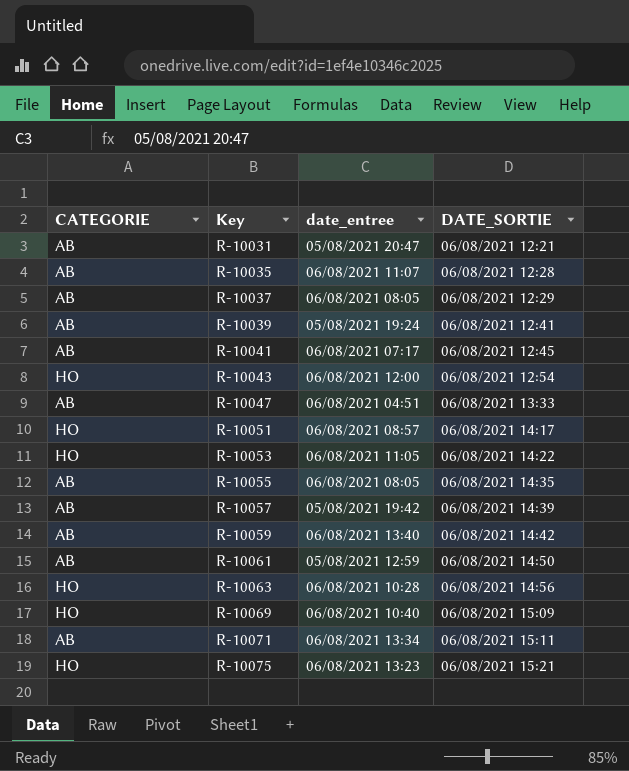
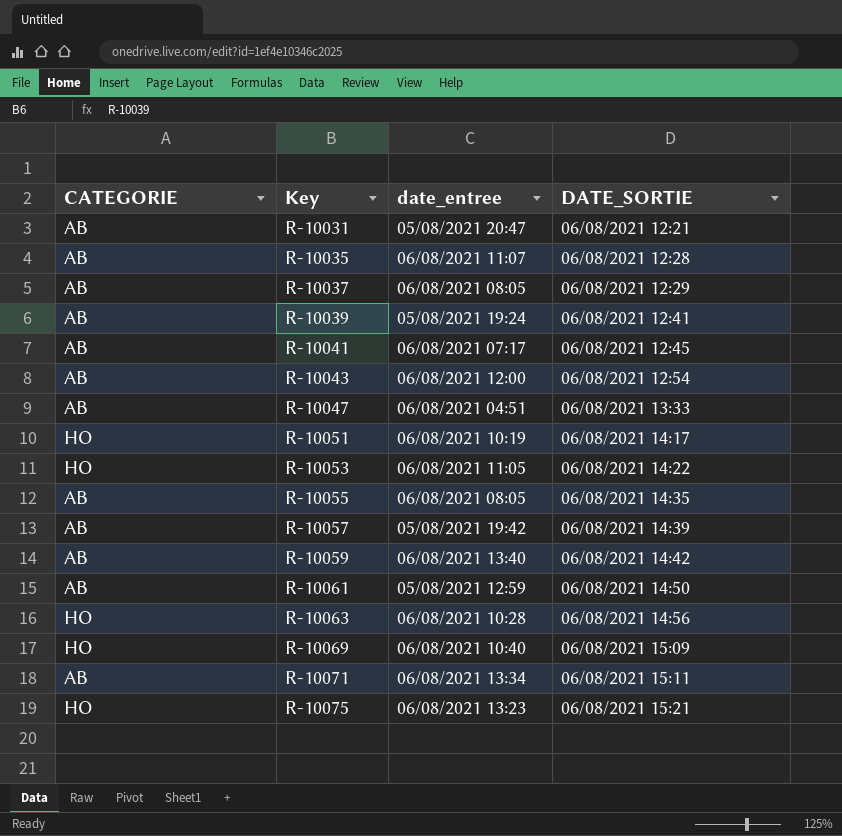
R-10043 | CATEGORIE: HO -> AB
R-10051 | date_entree: 06/08/2021 08:57 -> 06/08/2021 10:19

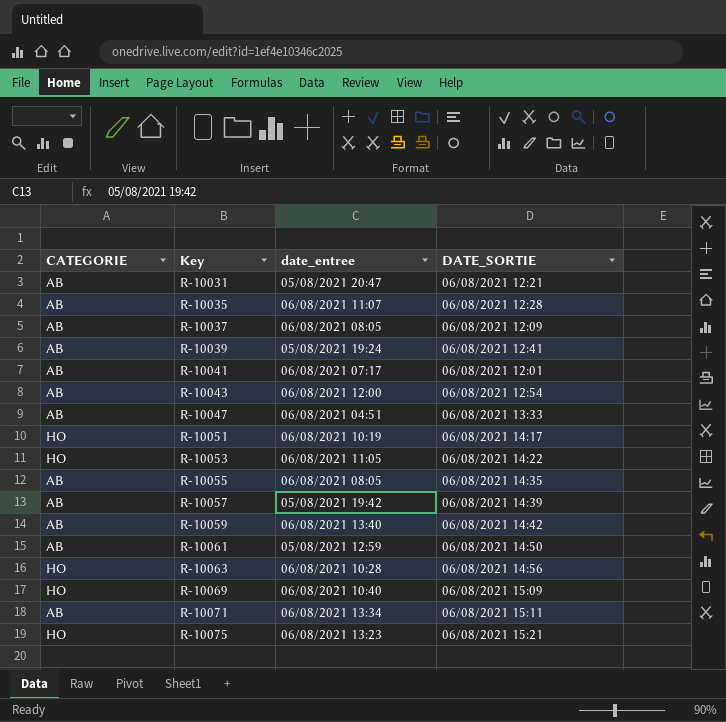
R-10037 | DATE_SORTIE: 06/08/2021 12:29 -> 06/08/2021 12:09
R-10041 | DATE_SORTIE: 06/08/2021 12:45 -> 06/08/2021 12:01

